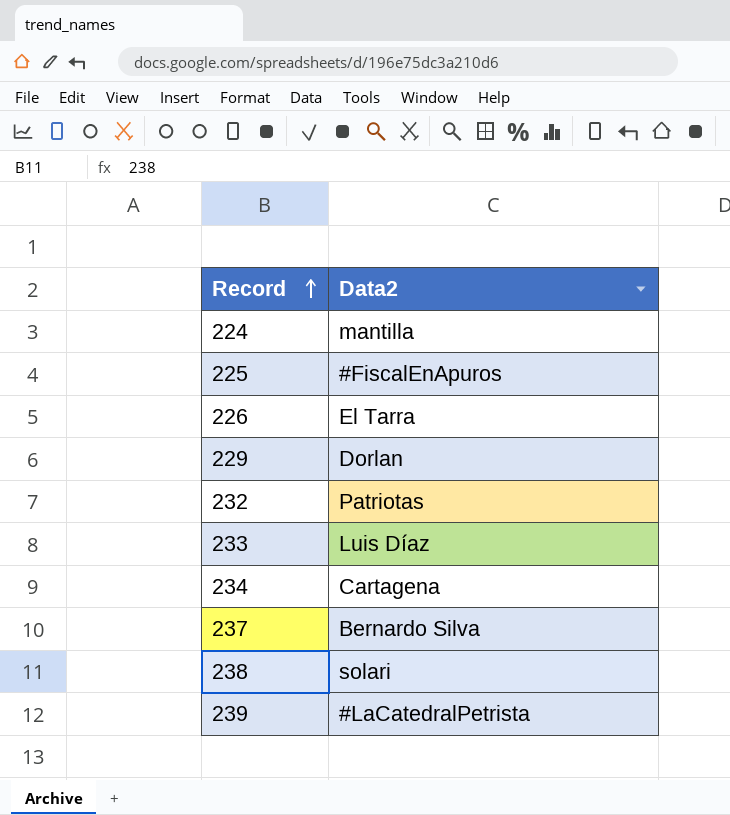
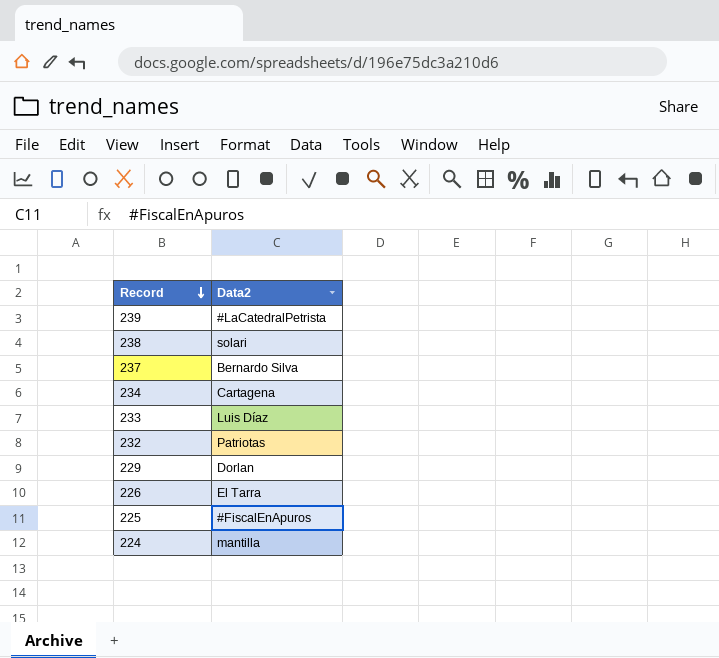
row order: Record ascending -> Record descending

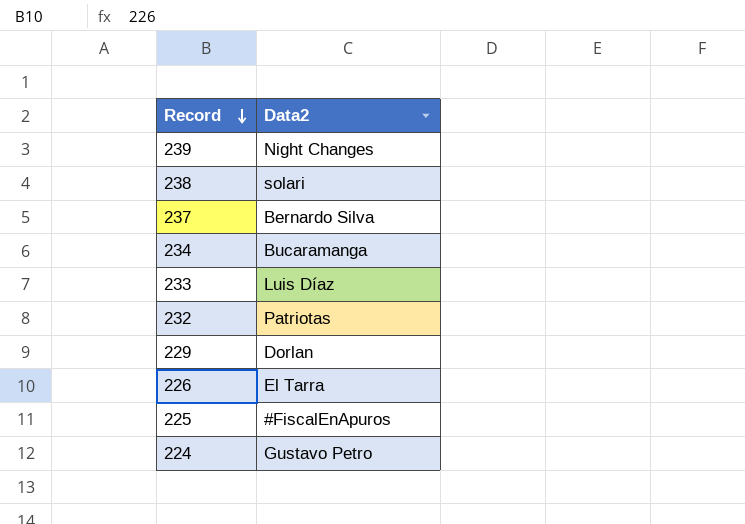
239 | Data2: #LaCatedralPetrista -> Night Changes
234 | Data2: Cartagena -> Bucaramanga
224 | Data2: mantilla -> Gustavo Petro

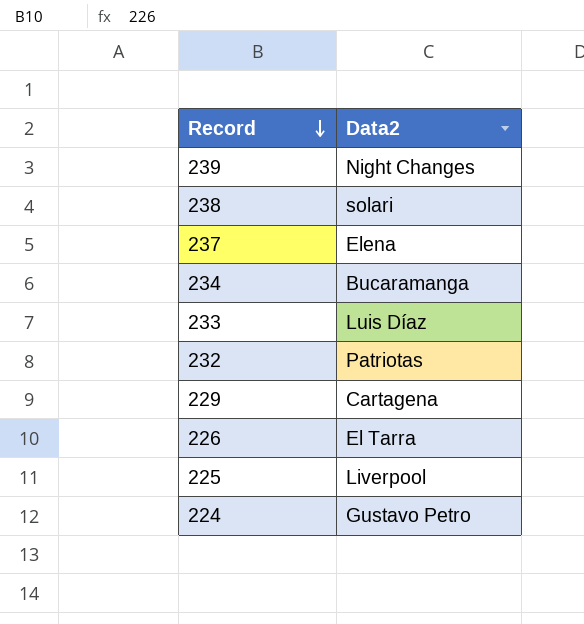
237 | Data2: Bernardo Silva -> Elena
229 | Data2: Dorlan -> Cartagena
225 | Data2: #FiscalEnApuros -> Liverpool

